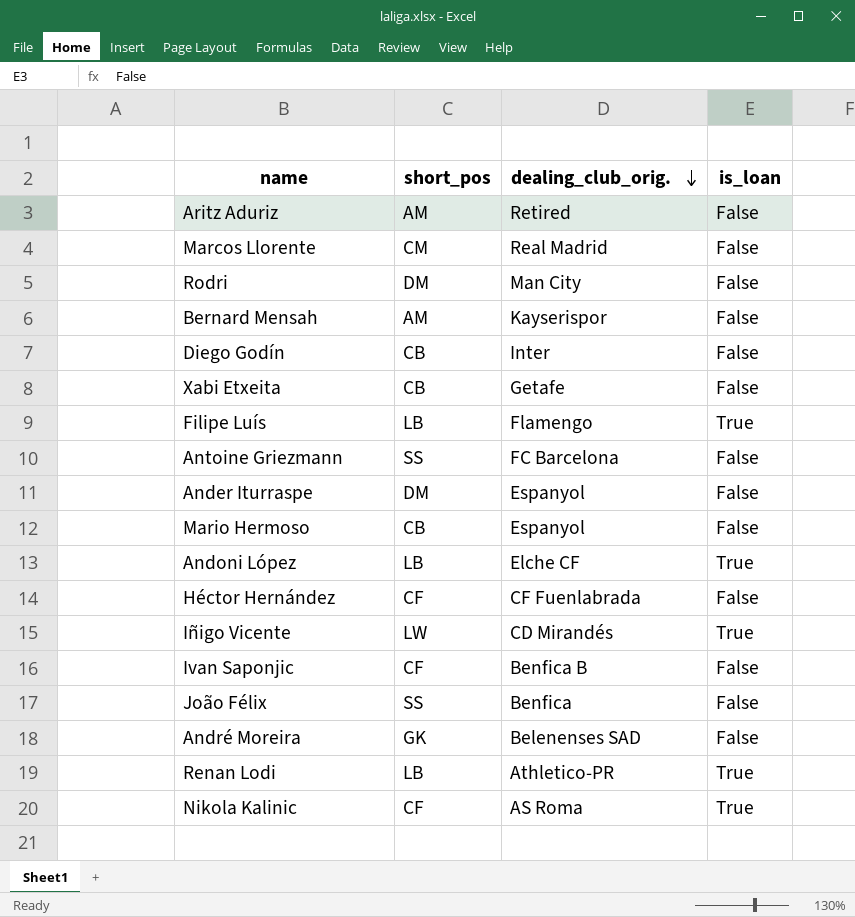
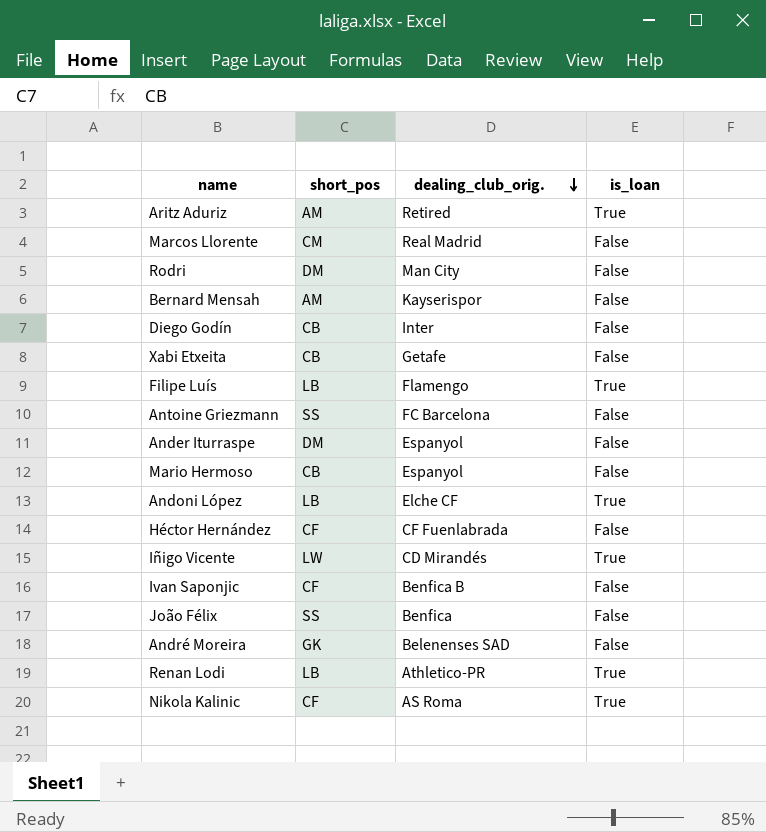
Aritz Aduriz | is_loan: False -> True

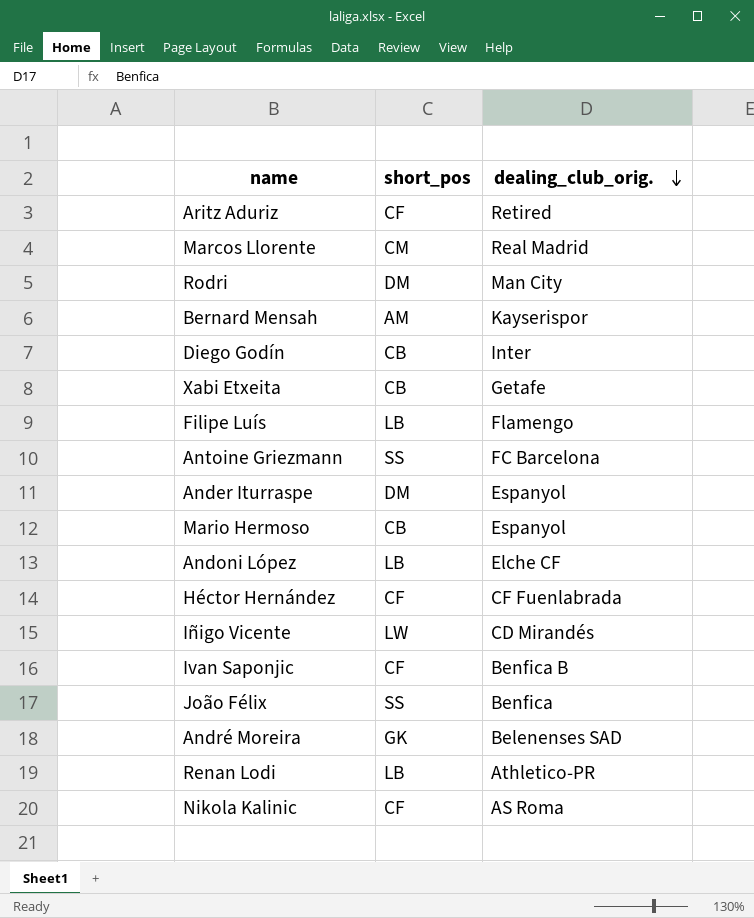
column is_loan | position: 4 -> none
Aritz Aduriz | short_pos: AM -> CF

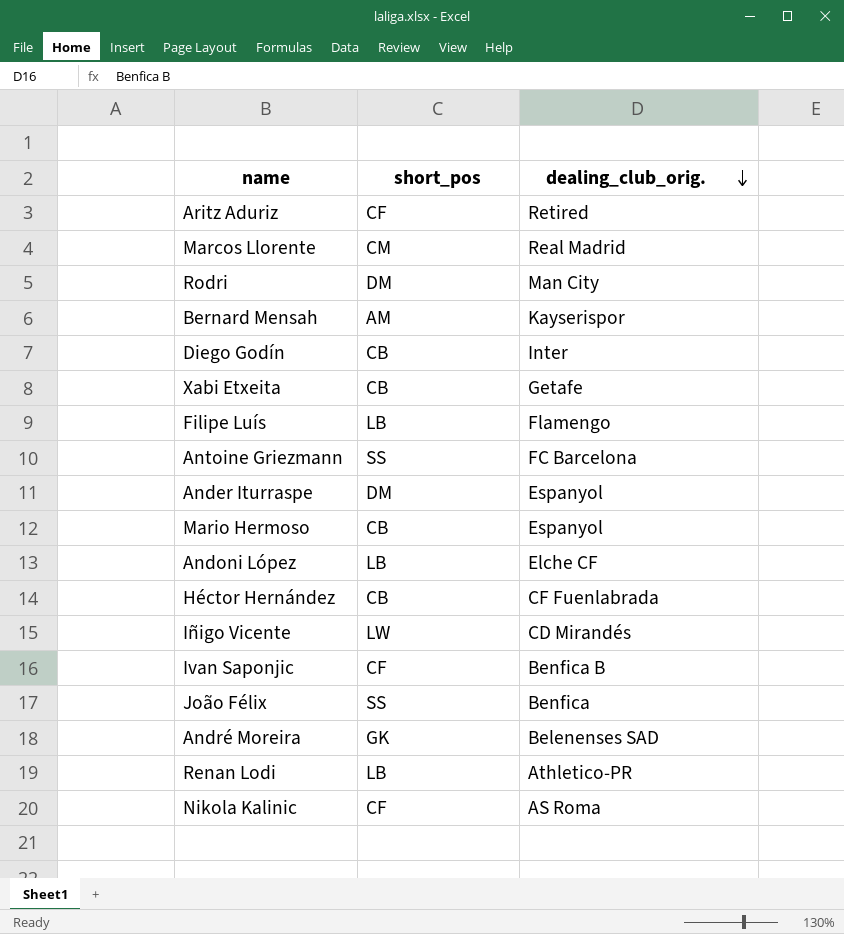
Héctor Hernández | short_pos: CF -> CB

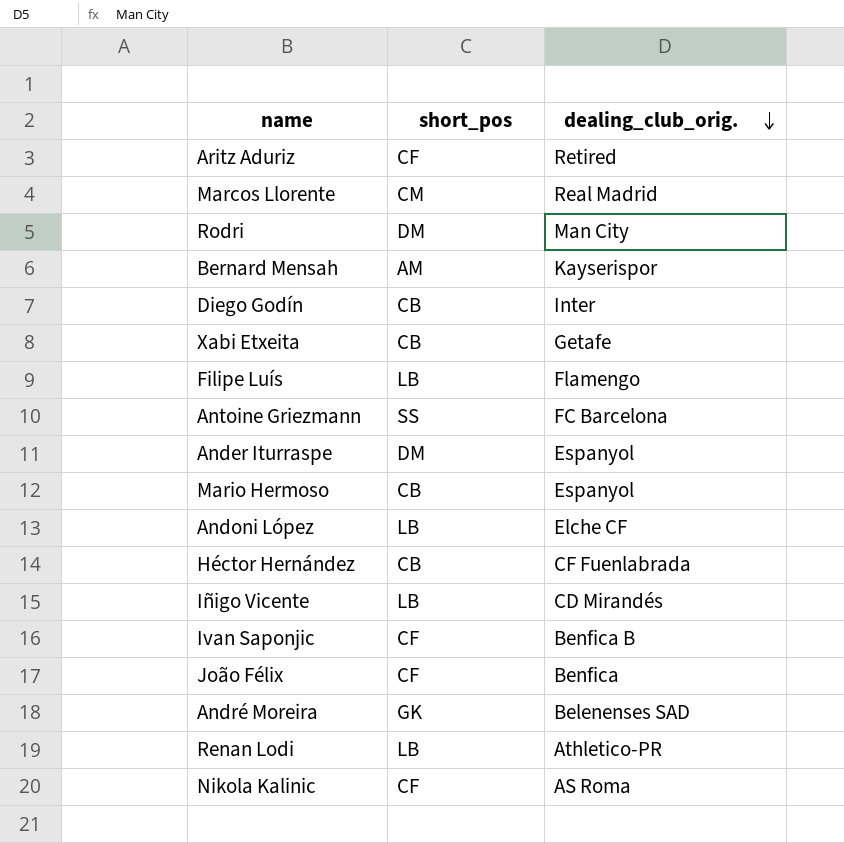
Iñigo Vicente | short_pos: LW -> LB
João Félix | short_pos: SS -> CF

